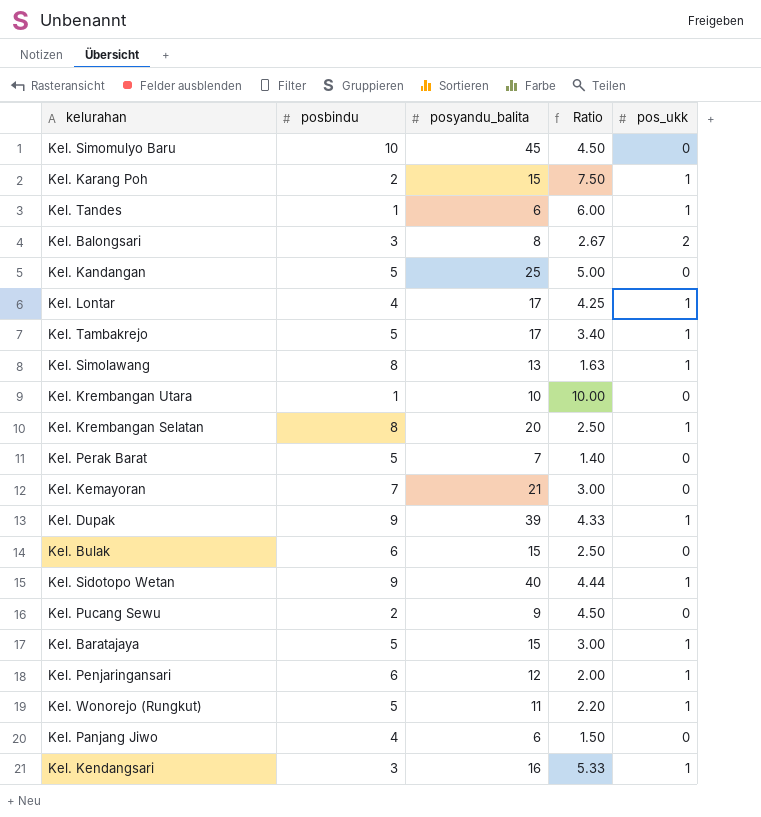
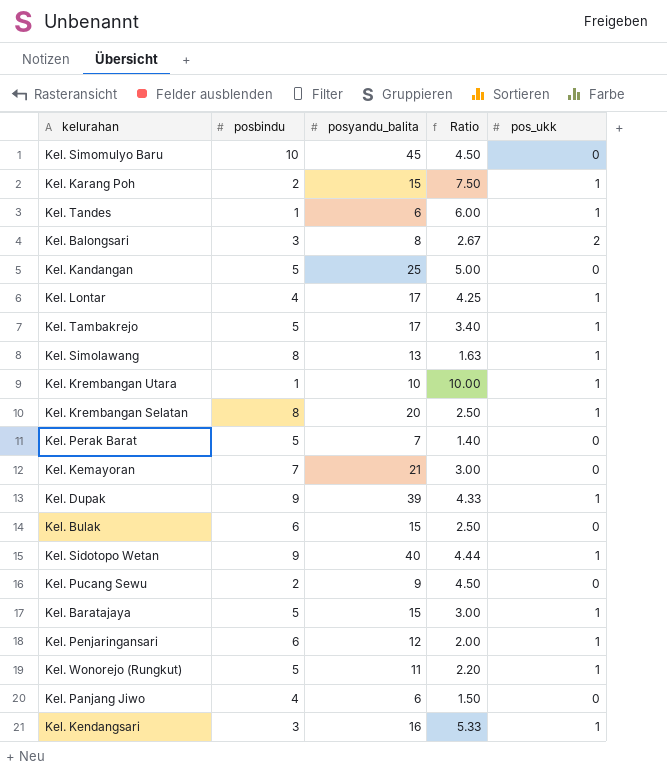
Kel. Krembangan Utara | pos_ukk: 0 -> 1

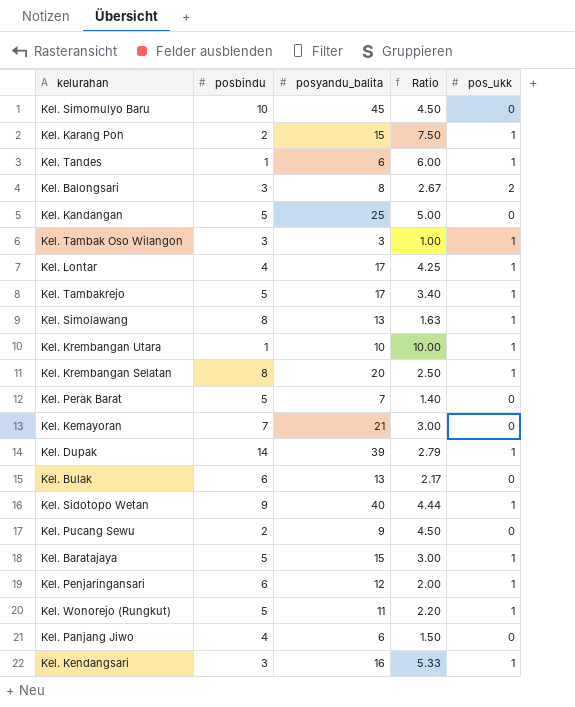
row Kel. Tambak Oso Wilangon: none -> 3 | 3 | 1.00 | 1
Kel. Dupak | posbindu: 9 -> 14
Kel. Dupak | Ratio: 4.33 -> 2.79
Kel. Bulak | posyandu_balita: 15 -> 13
Kel. Bulak | Ratio: 2.50 -> 2.17

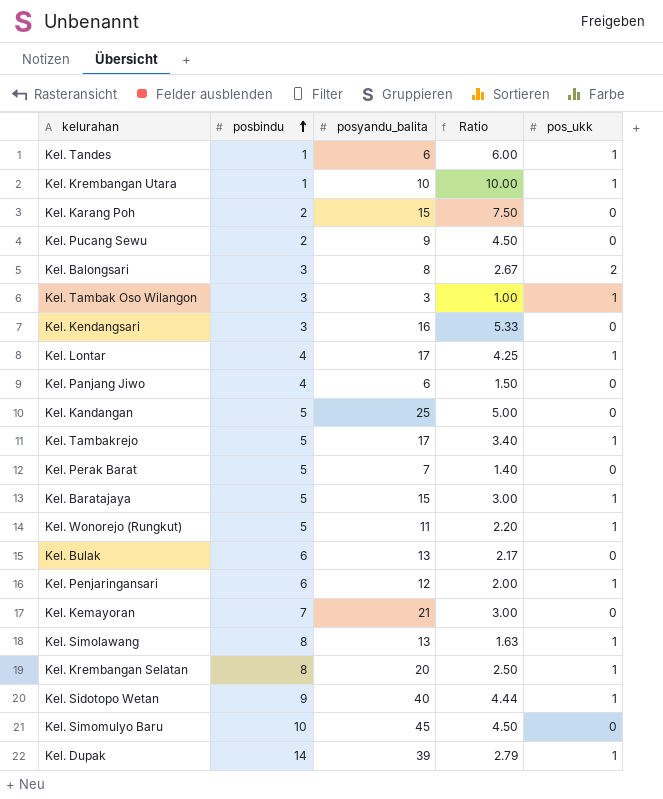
row order: none -> posbindu ascending
Kel. Karang Poh | pos_ukk: 1 -> 0
Kel. Kendangsari | pos_ukk: 1 -> 0

